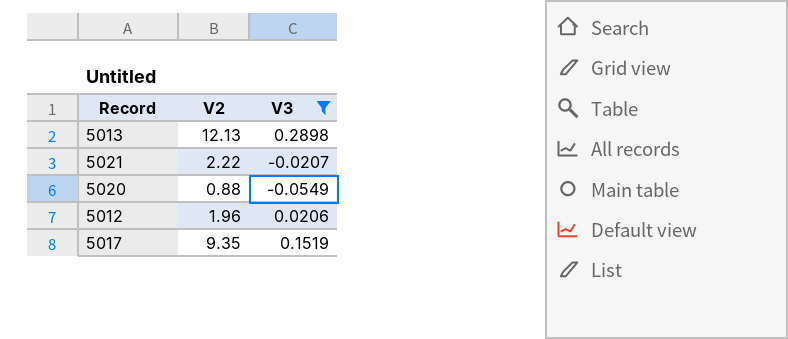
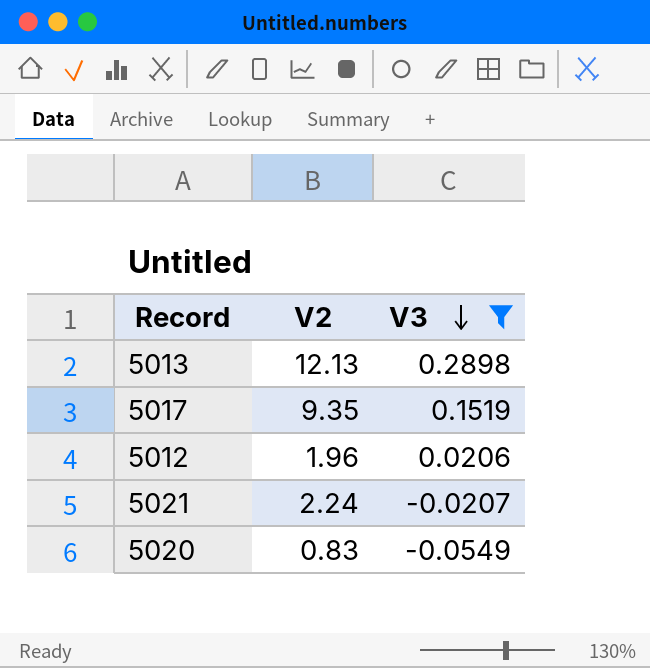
row order: none -> V3 descending
5021 | V2: 2.22 -> 2.24
5020 | V2: 0.88 -> 0.83

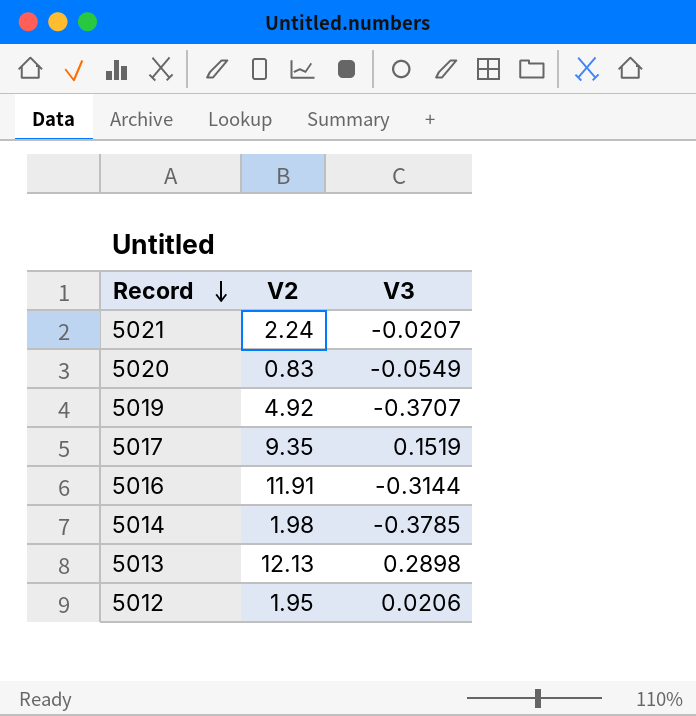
filter: V3 >= -0.0549 -> none
row order: V3 descending -> Record descending
5012 | V2: 1.96 -> 1.95

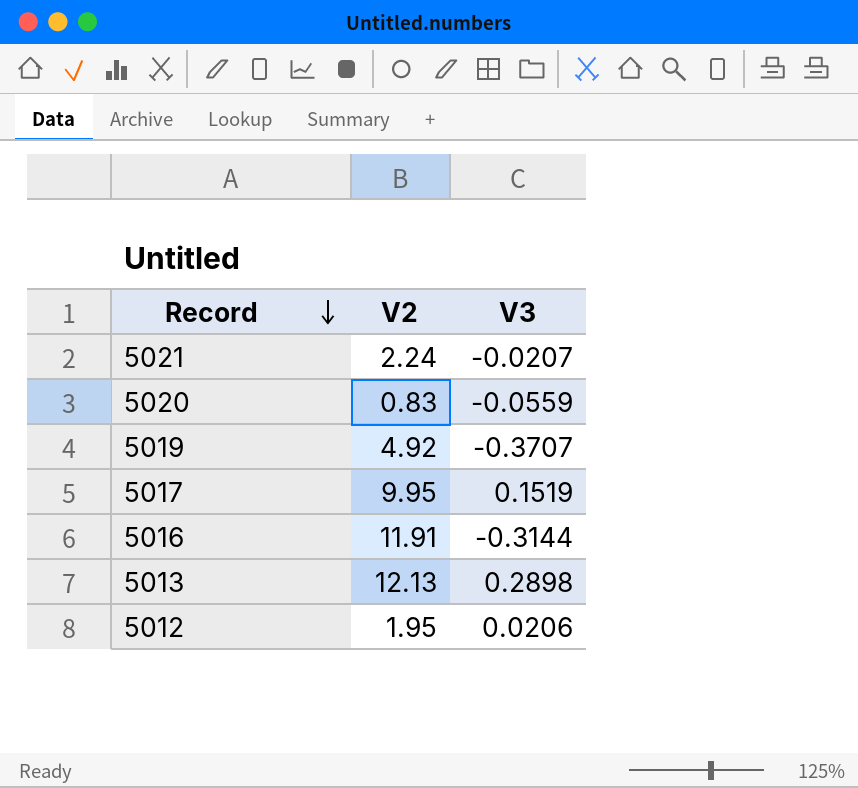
row 5014: 1.98 | -0.3785 -> none
5020 | V3: -0.0549 -> -0.0559
5017 | V2: 9.35 -> 9.95

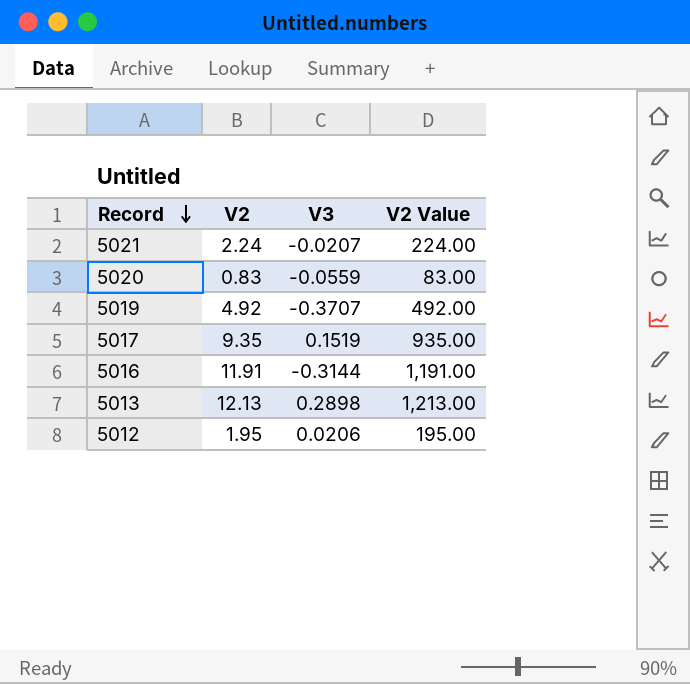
column V2 Value | formula: none -> [V2] * 100
5017 | V2: 9.95 -> 9.35

